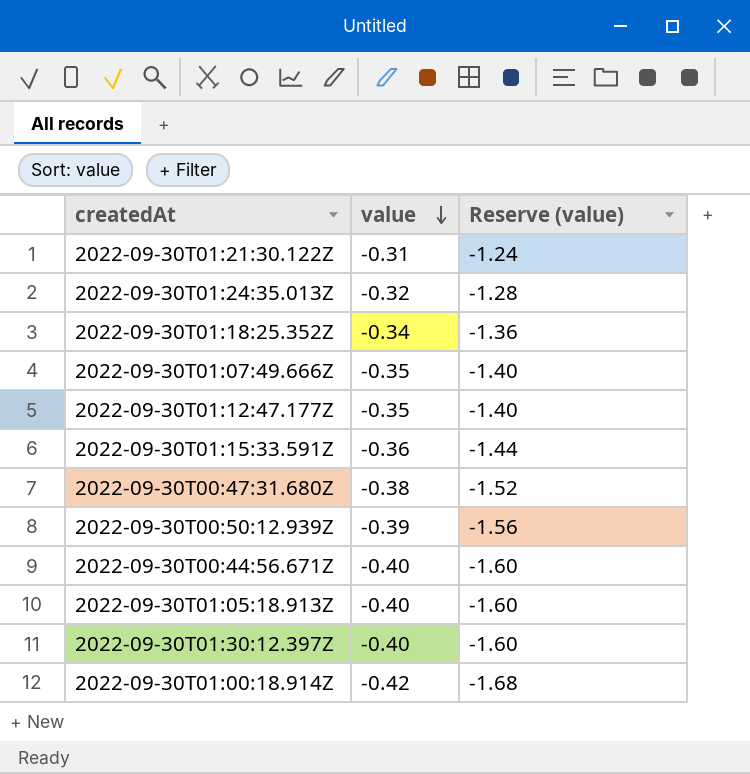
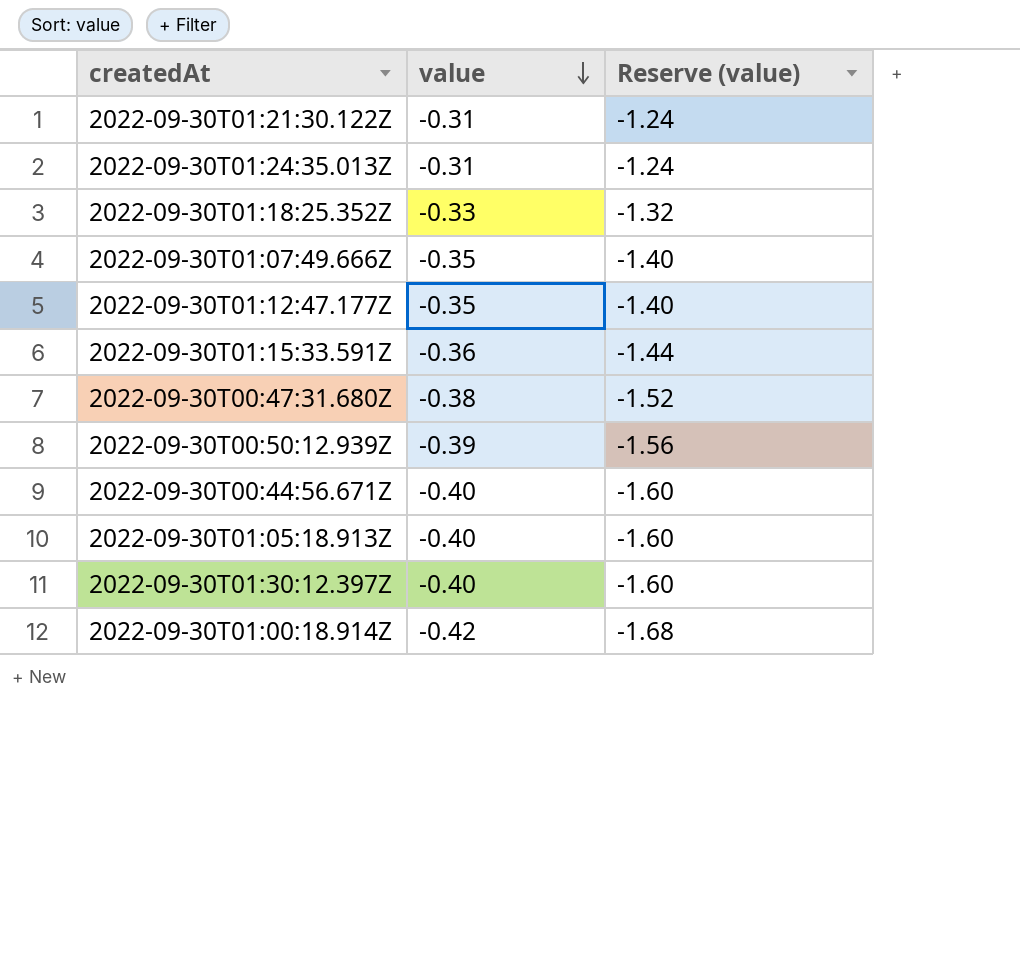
2022-09-30T01:24:35.013Z | value: -0.32 -> -0.31
2022-09-30T01:24:35.013Z | Reserve (value): -1.28 -> -1.24
2022-09-30T01:18:25.352Z | value: -0.34 -> -0.33
2022-09-30T01:18:25.352Z | Reserve (value): -1.36 -> -1.32

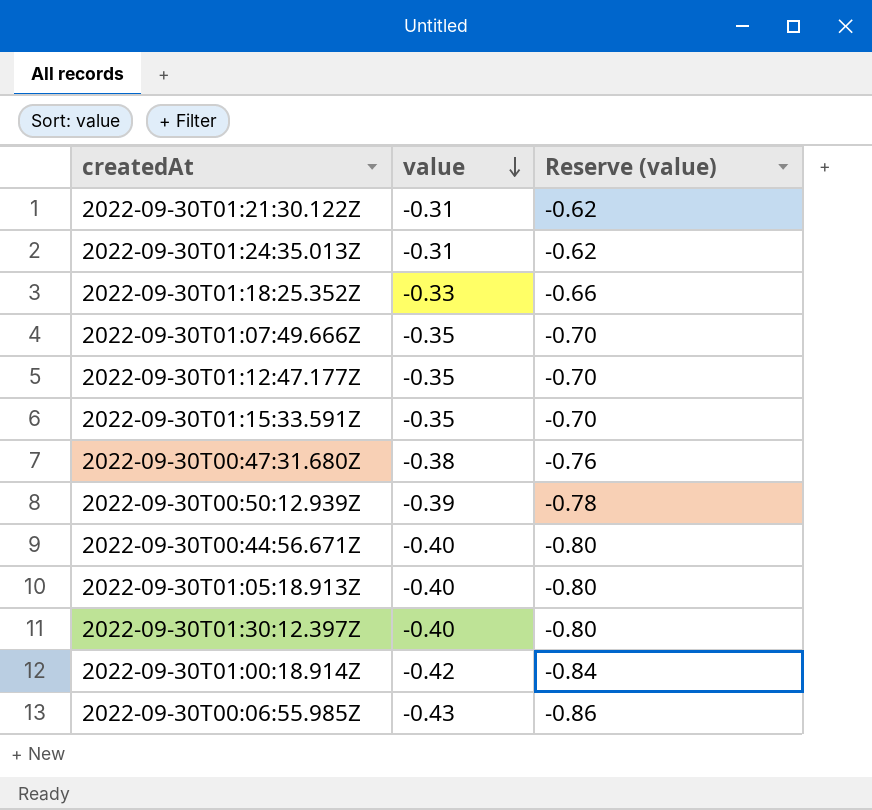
column Reserve (value) | formula: [value] * 4 -> [value] * 2
2022-09-30T01:15:33.591Z | value: -0.36 -> -0.35
row 2022-09-30T00:06:55.985Z: none -> -0.43 | -0.86

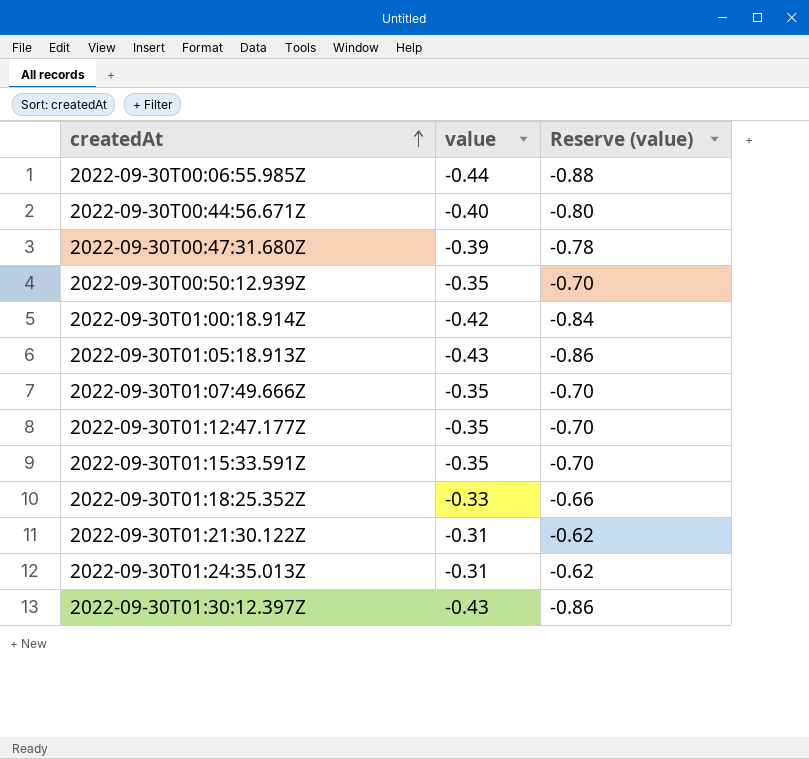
row order: value descending -> createdAt ascending
2022-09-30T00:06:55.985Z | value: -0.43 -> -0.44
2022-09-30T00:06:55.985Z | Reserve (value): -0.86 -> -0.88
2022-09-30T00:47:31.680Z | value: -0.38 -> -0.39
2022-09-30T00:47:31.680Z | Reserve (value): -0.76 -> -0.78
2022-09-30T00:50:12.939Z | value: -0.39 -> -0.35
2022-09-30T00:50:12.939Z | Reserve (value): -0.78 -> -0.70
2022-09-30T01:05:18.913Z | value: -0.40 -> -0.43
2022-09-30T01:05:18.913Z | Reserve (value): -0.80 -> -0.86
2022-09-30T01:30:12.397Z | value: -0.40 -> -0.43
2022-09-30T01:30:12.397Z | Reserve (value): -0.80 -> -0.86

